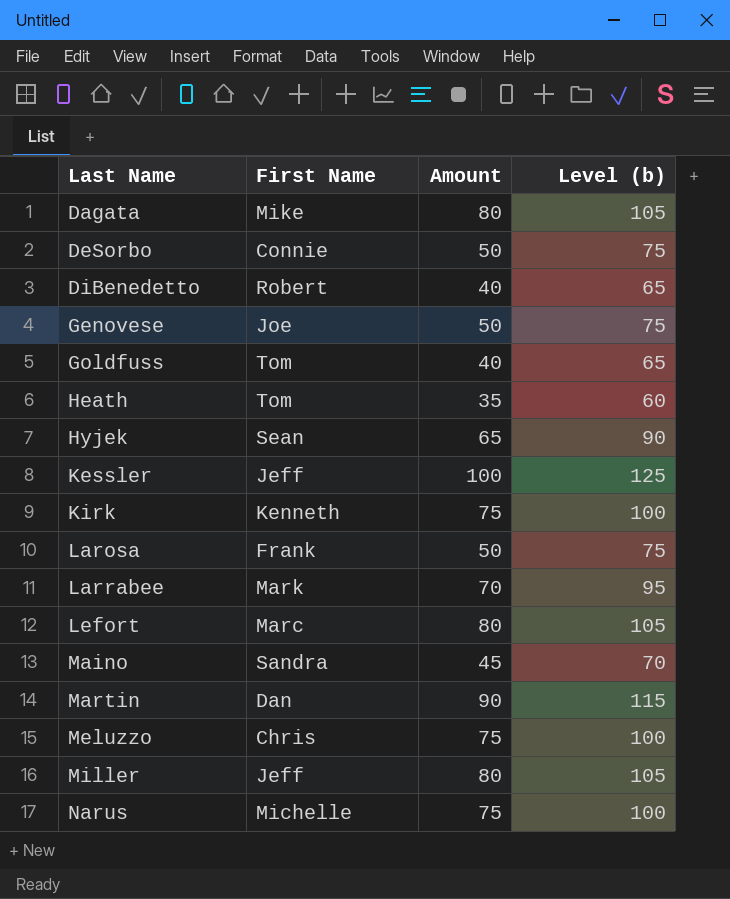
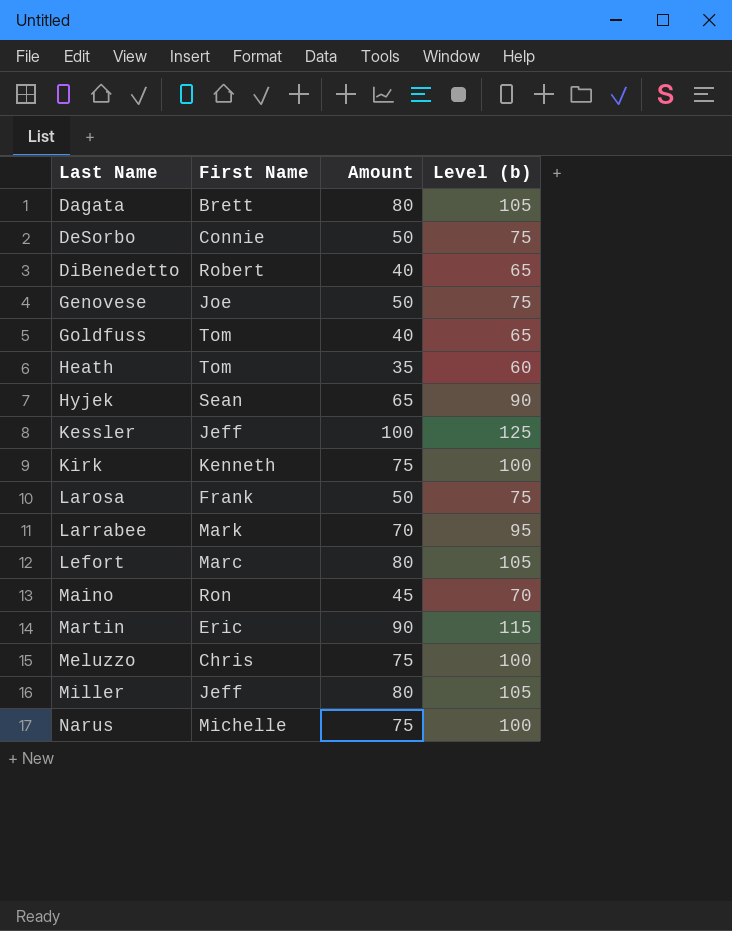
Dagata | First Name: Mike -> Brett
Maino | First Name: Sandra -> Ron
Martin | First Name: Dan -> Eric

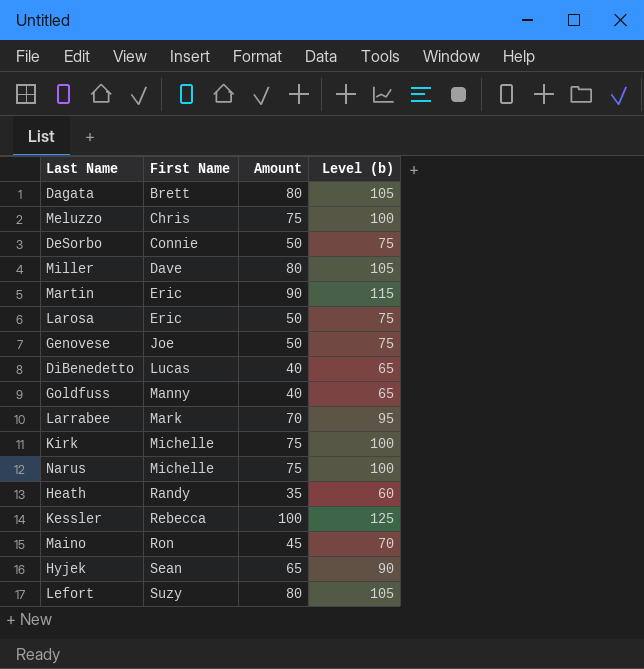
row order: Last Name ascending -> First Name ascending
Miller | First Name: Jeff -> Dave
Larosa | First Name: Frank -> Eric
DiBenedetto | First Name: Robert -> Lucas
Goldfuss | First Name: Tom -> Manny
Kirk | First Name: Kenneth -> Michelle
Heath | First Name: Tom -> Randy
Kessler | First Name: Jeff -> Rebecca
Lefort | First Name: Marc -> Suzy

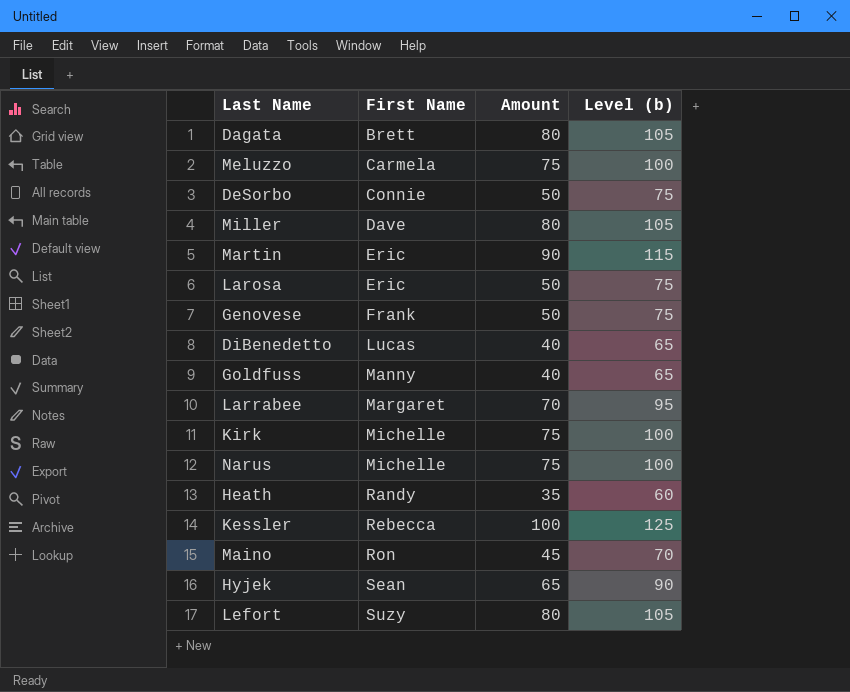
Meluzzo | First Name: Chris -> Carmela
Genovese | First Name: Joe -> Frank
Larrabee | First Name: Mark -> Margaret

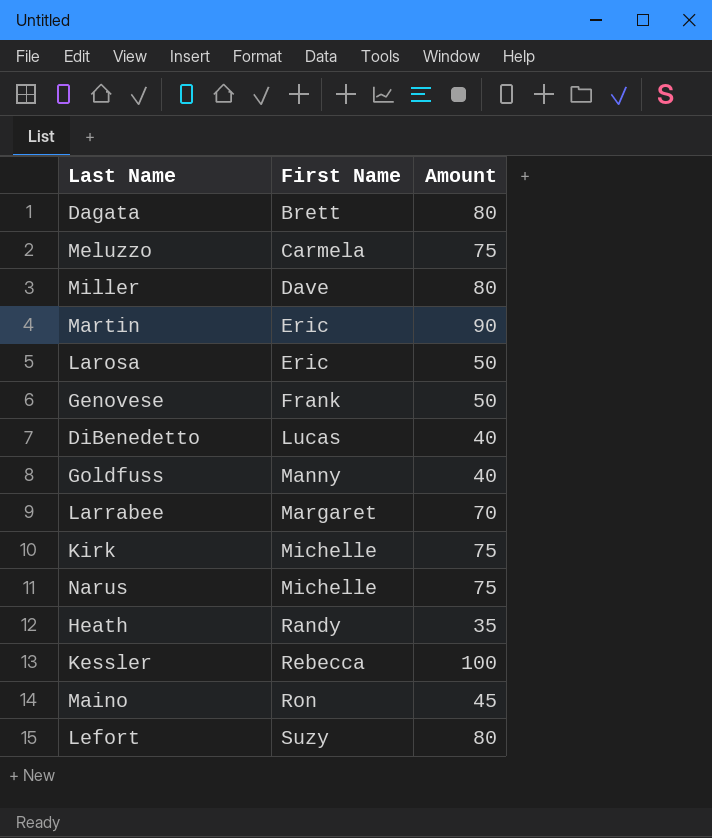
column Level (b) | formula: [Amount] + 25 -> none
row DeSorbo: Connie | 50 | 75 -> none
row Hyjek: Sean | 65 | 90 -> none

